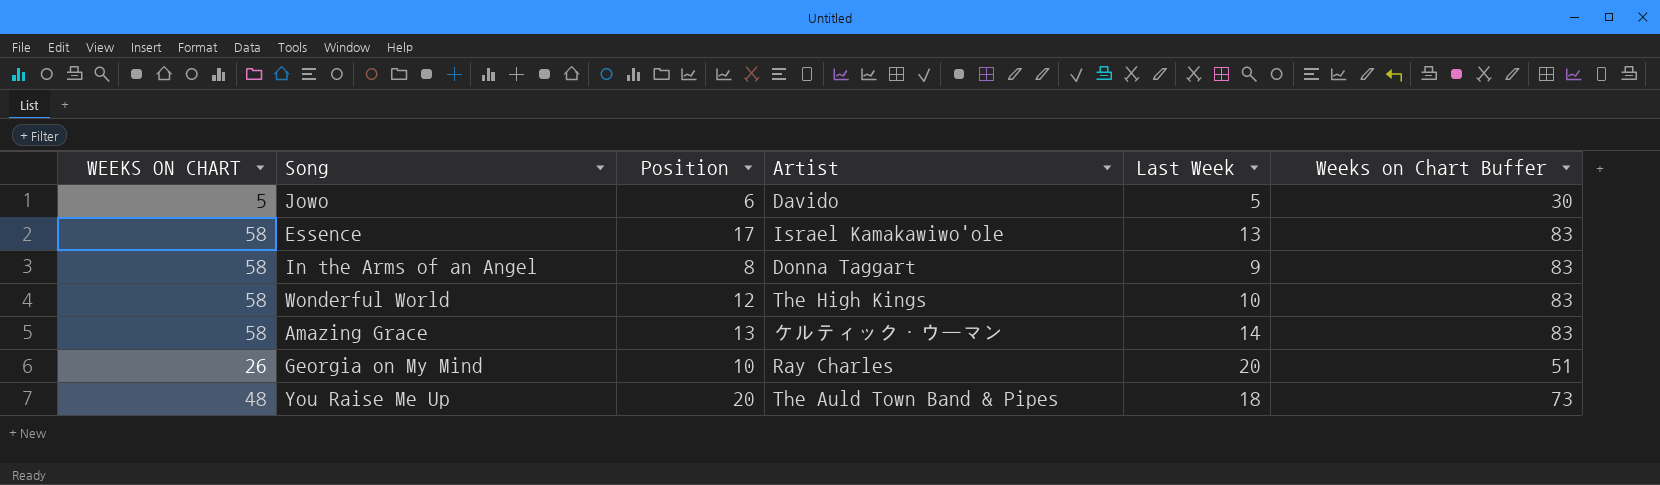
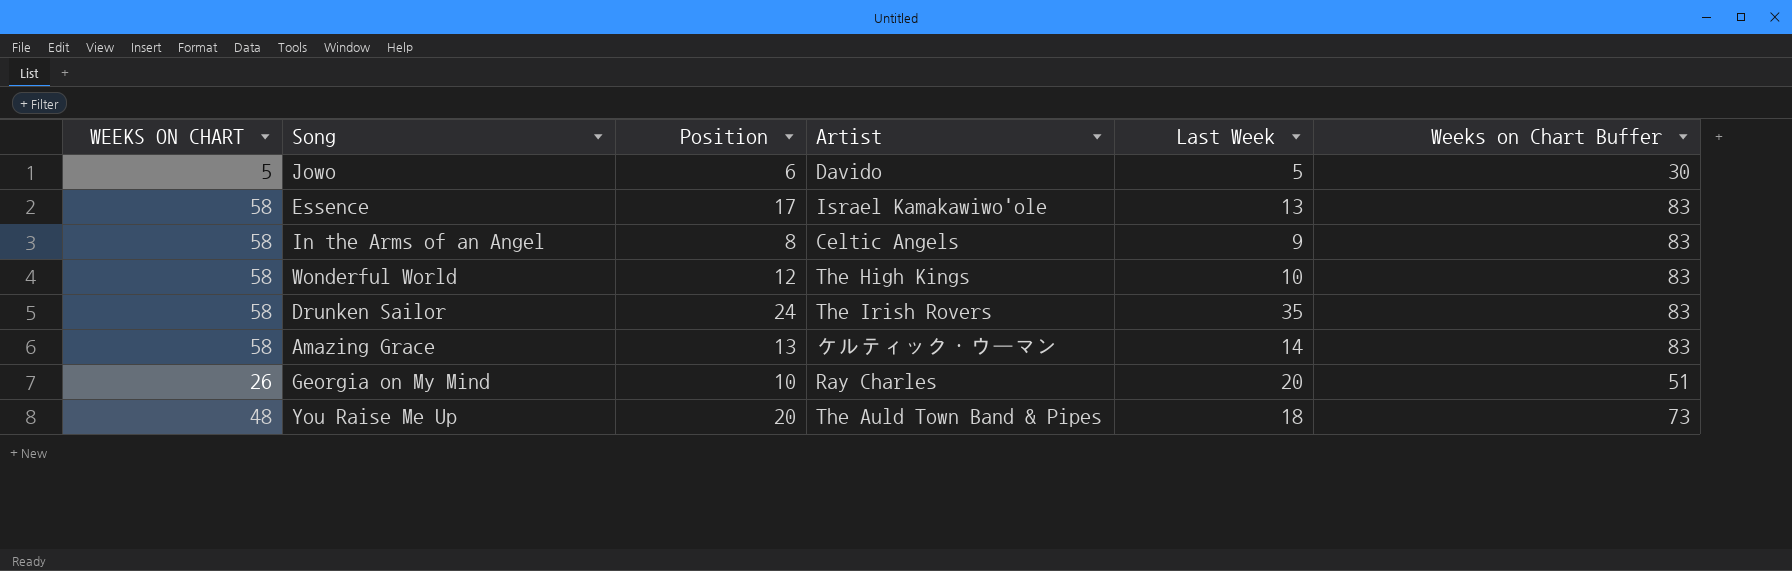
In the Arms of an Angel | Artist: Donna Taggart -> Celtic Angels
row Drunken Sailor: none -> 58 | 24 | The Irish Rovers | 35 | 83

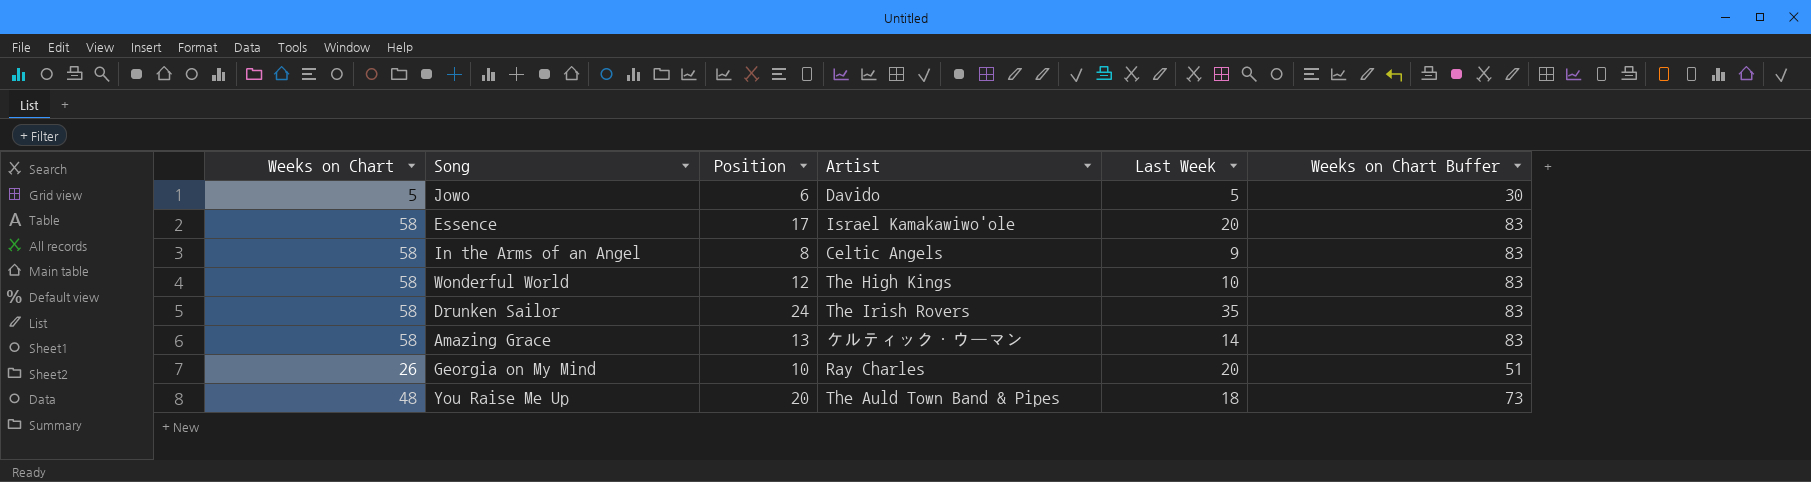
column name: WEEKS ON CHART -> Weeks on Chart
Essence | Last Week: 13 -> 20

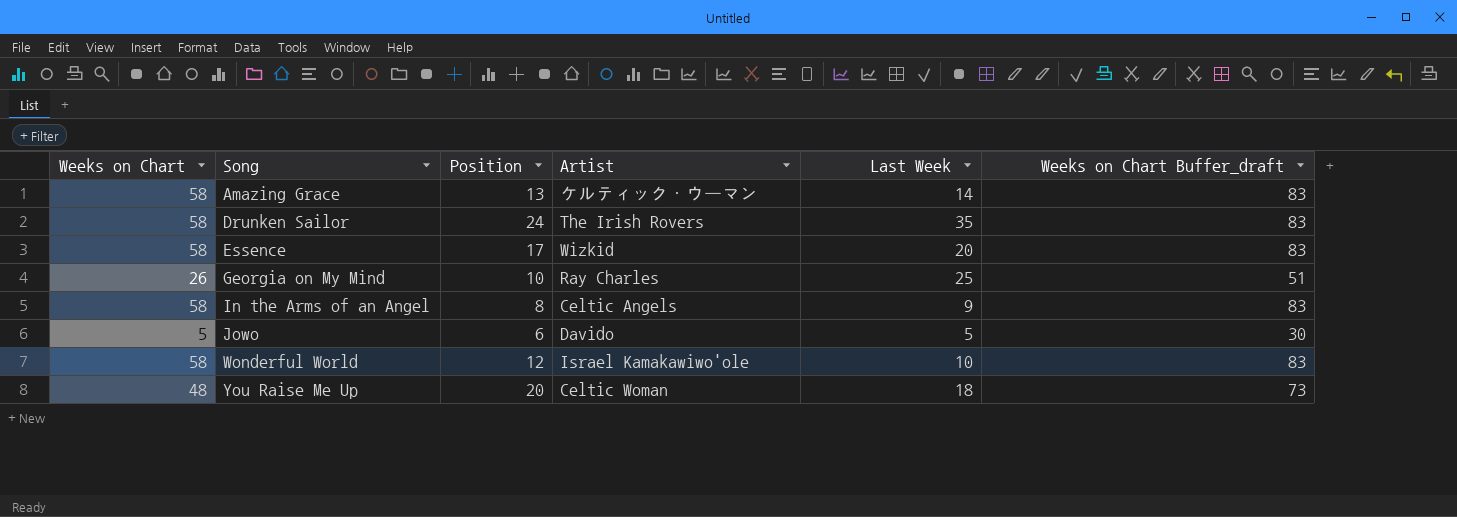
row order: none -> Song ascending
column name: Weeks on Chart Buffer -> Weeks on Chart Buffer_draft
Essence | Artist: Israel Kamakawiwo'ole -> Wizkid
Georgia on My Mind | Last Week: 20 -> 25
Wonderful World | Artist: The High Kings -> Israel Kamakawiwo'ole
You Raise Me Up | Artist: The Auld Town Band & Pipes -> Celtic Woman

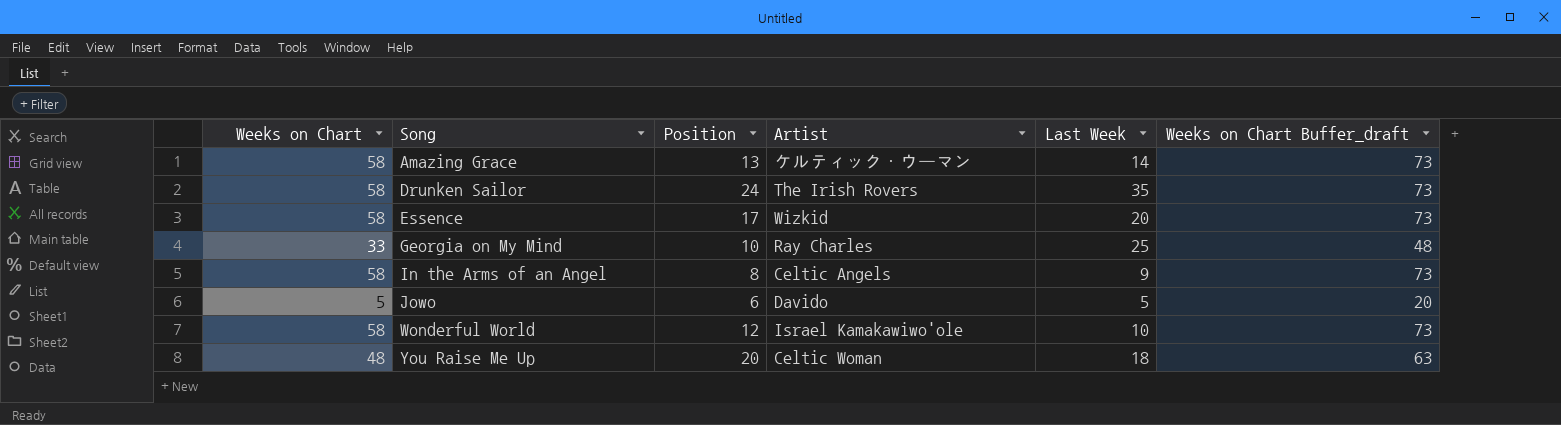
column Weeks on Chart Buffer_draft | formula: [Weeks on Chart] + 25 -> [Weeks on Chart] + 15
Georgia on My Mind | Weeks on Chart: 26 -> 33

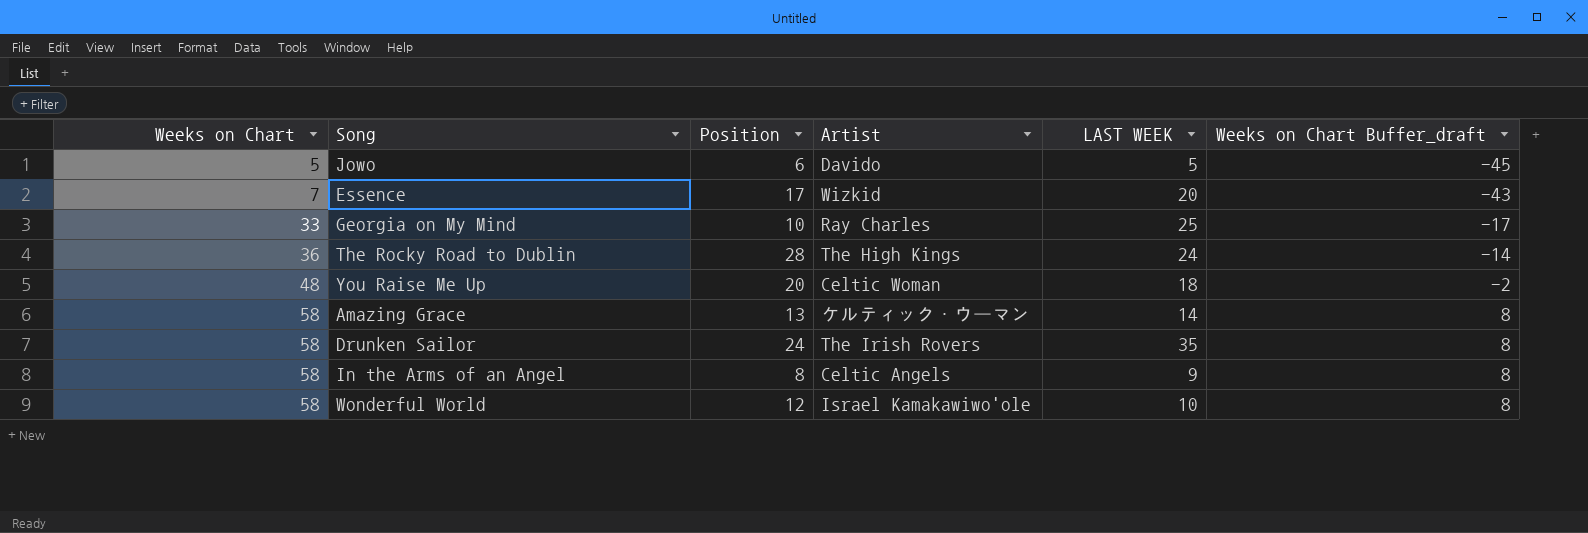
row order: Song ascending -> Weeks on Chart ascending
column name: Last Week -> LAST WEEK
column Weeks on Chart Buffer_draft | formula: [Weeks on Chart] + 15 -> [Weeks on Chart] - 50
Essence | Weeks on Chart: 58 -> 7
row The Rocky Road to Dublin: none -> 36 | 28 | The High Kings | 24 | -14

